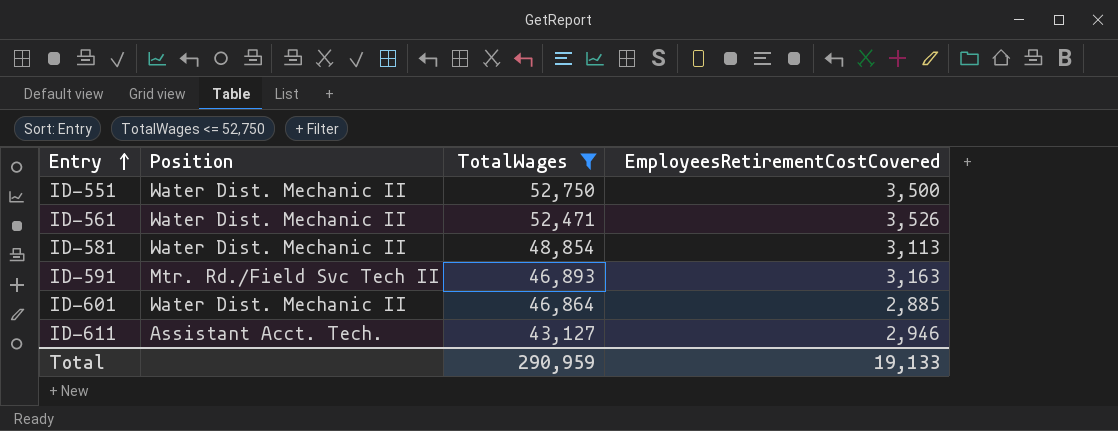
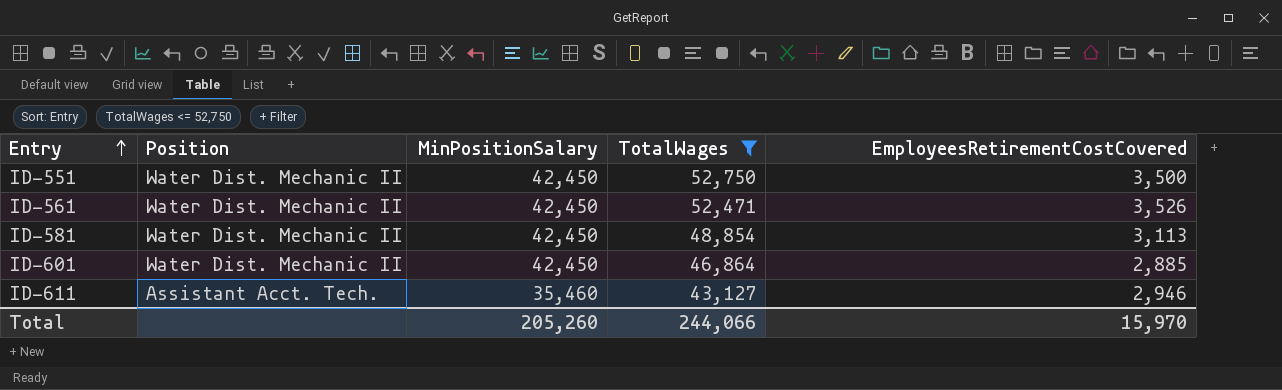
column MinPositionSalary | position: none -> 3
row ID-591: Mtr. Rd./Field Svc Tech II | 46,893 | 3,163 -> none
Total | TotalWages: 290,959 -> 244,066
Total | EmployeesRetirementCostCovered: 19,133 -> 15,970

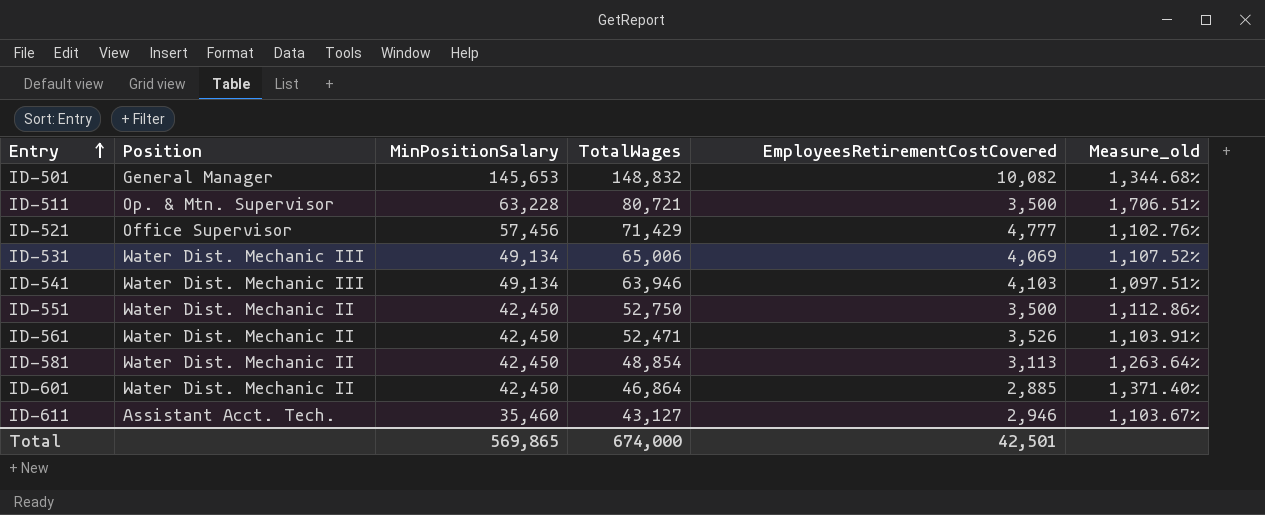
filter: TotalWages <= 52,750 -> none
column Measure_old | formula: none -> ([MinPositionSalary] - [EmployeesRetirementCostCovered]) / [EmployeesRetirementCostCovered]
Total | MinPositionSalary: 205,260 -> 569,865
Total | TotalWages: 244,066 -> 674,000
Total | EmployeesRetirementCostCovered: 15,970 -> 42,501

